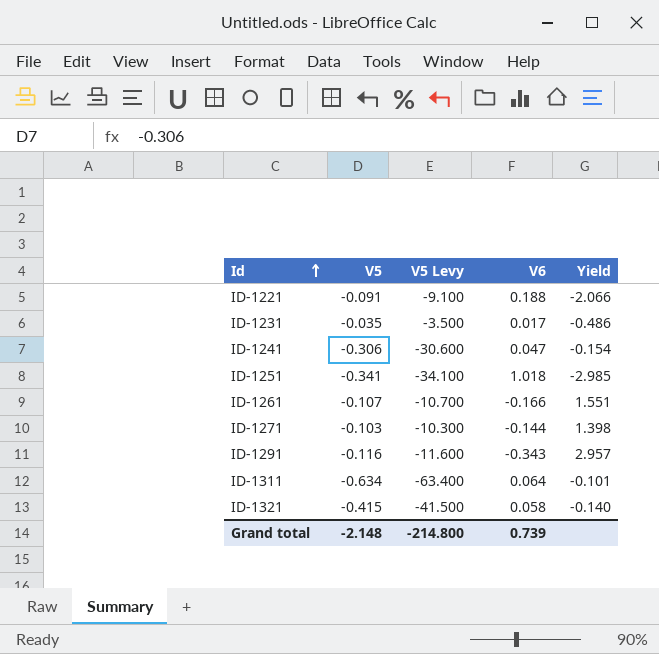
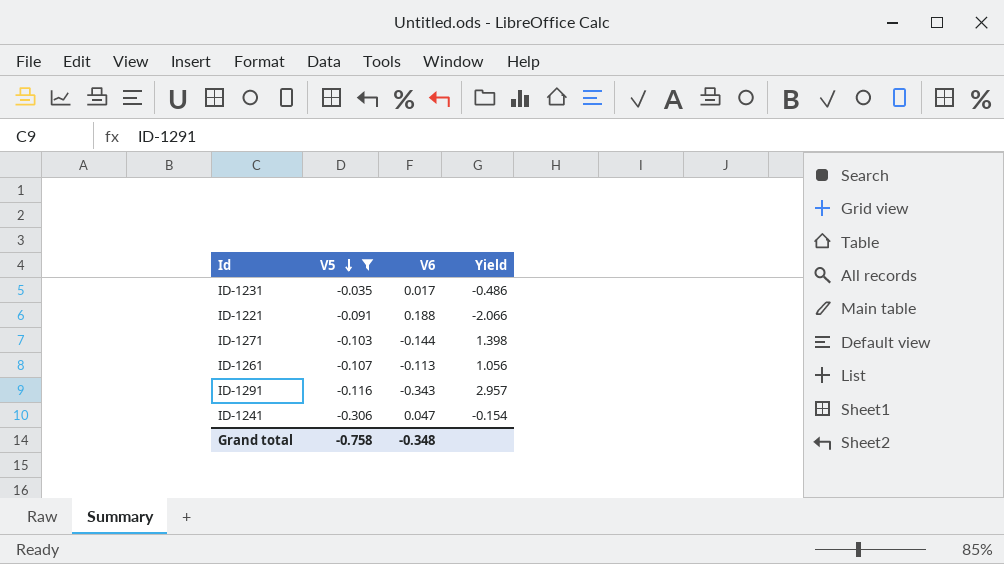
filter: none -> V5 >= -0.306
row order: Id ascending -> V5 descending
column V5 Levy | formula: [V5] * 100 -> none
ID-1261 | V6: -0.166 -> -0.113
ID-1261 | Yield: 1.551 -> 1.056
Grand total | V5: -2.148 -> -0.758
Grand total | V6: 0.739 -> -0.348

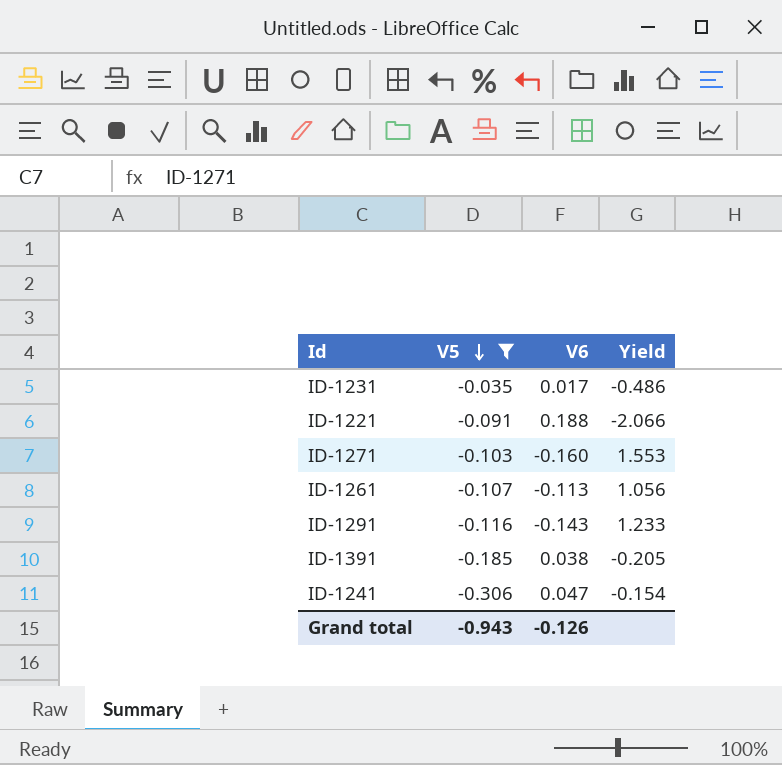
ID-1271 | V6: -0.144 -> -0.160
ID-1271 | Yield: 1.398 -> 1.553
ID-1291 | V6: -0.343 -> -0.143
ID-1291 | Yield: 2.957 -> 1.233
row ID-1391: none -> -0.185 | 0.038 | -0.205
Grand total | V5: -0.758 -> -0.943
Grand total | V6: -0.348 -> -0.126

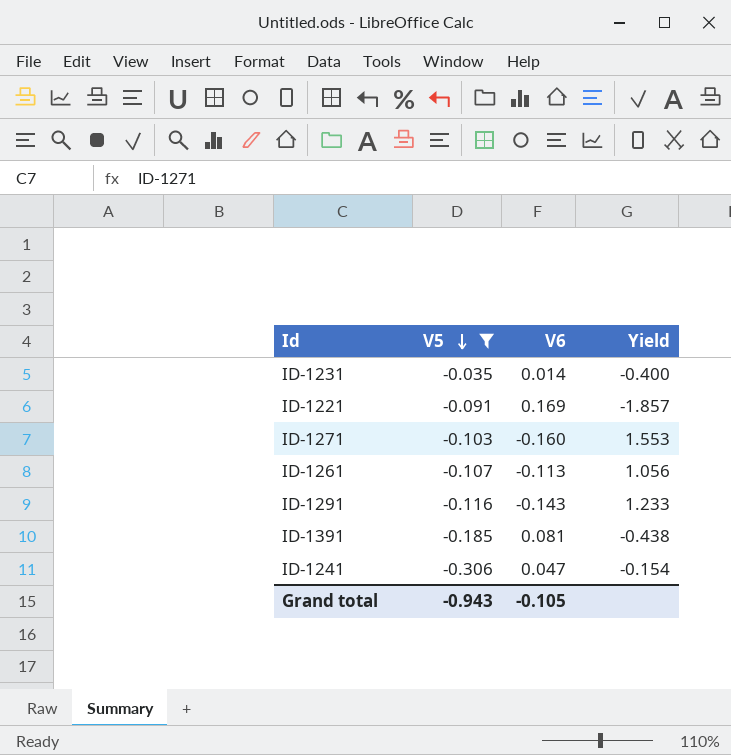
ID-1231 | V6: 0.017 -> 0.014
ID-1231 | Yield: -0.486 -> -0.400
ID-1221 | V6: 0.188 -> 0.169
ID-1221 | Yield: -2.066 -> -1.857
ID-1391 | V6: 0.038 -> 0.081
ID-1391 | Yield: -0.205 -> -0.438
Grand total | V6: -0.126 -> -0.105

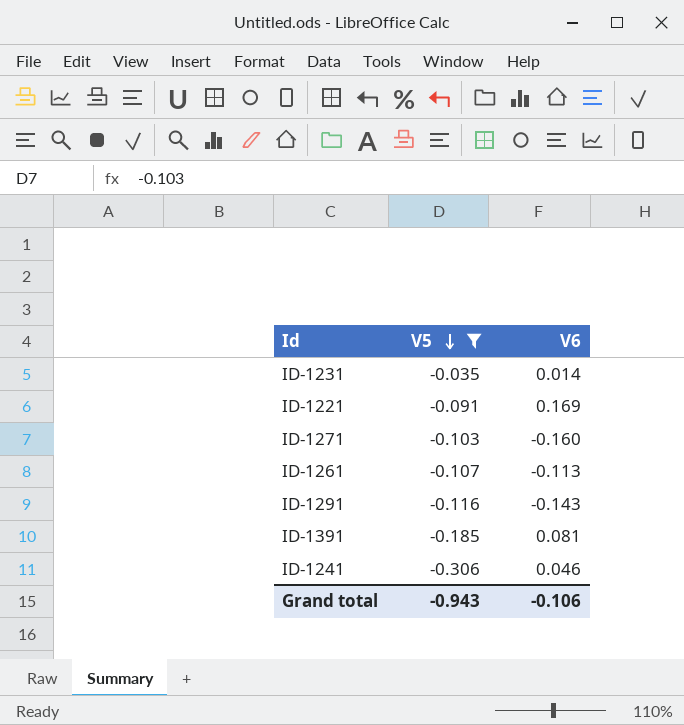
column Yield | formula: [V6] / [V5] -> none
ID-1241 | V6: 0.047 -> 0.046
Grand total | V6: -0.105 -> -0.106

